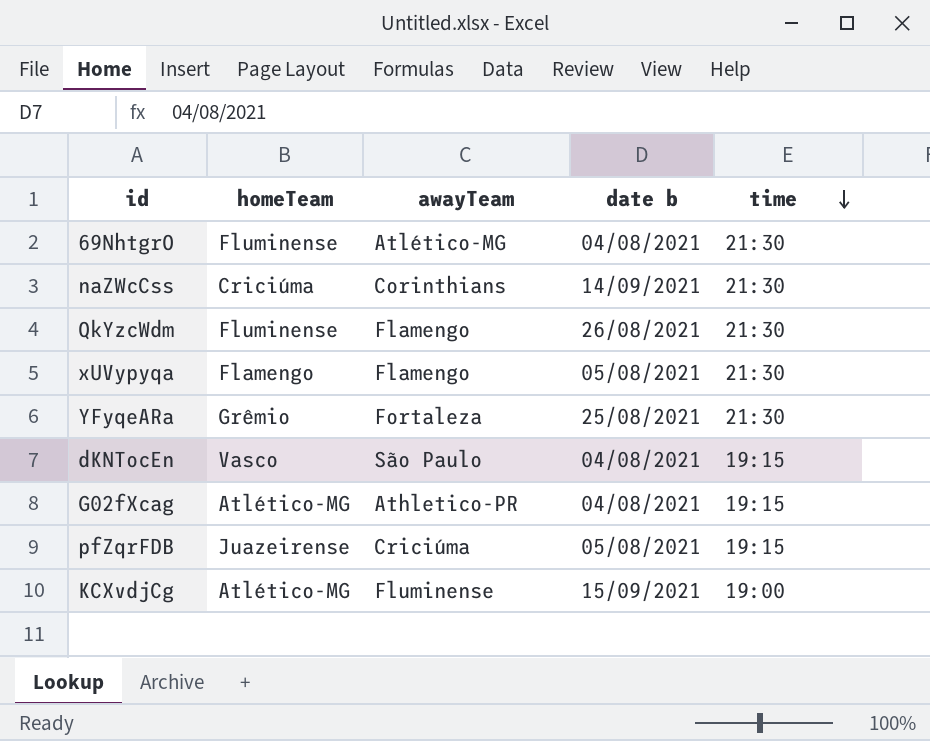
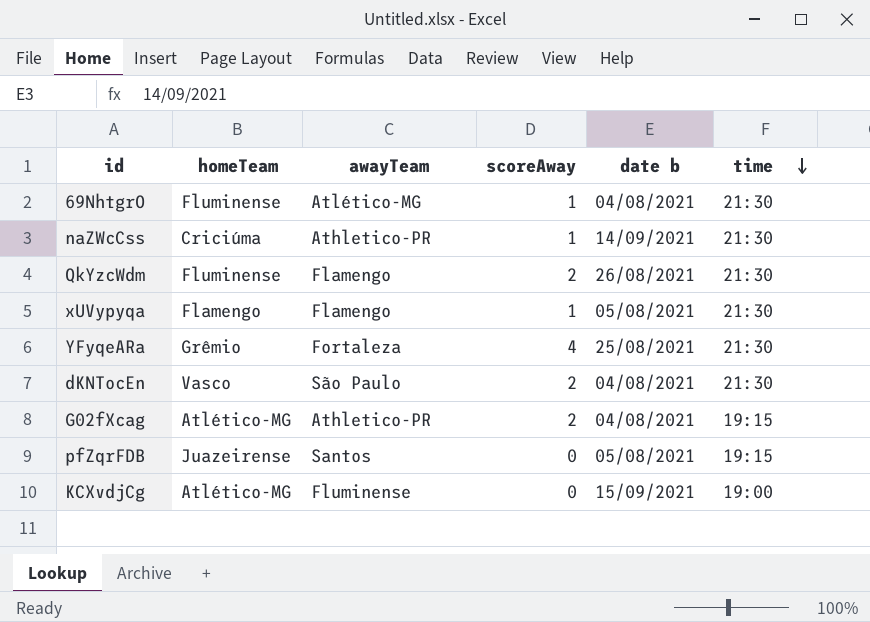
column scoreAway | position: none -> 4
naZWcCss | awayTeam: Corinthians -> Athletico-PR
dKNTocEn | time: 19:15 -> 21:30
pfZqrFDB | awayTeam: Criciúma -> Santos

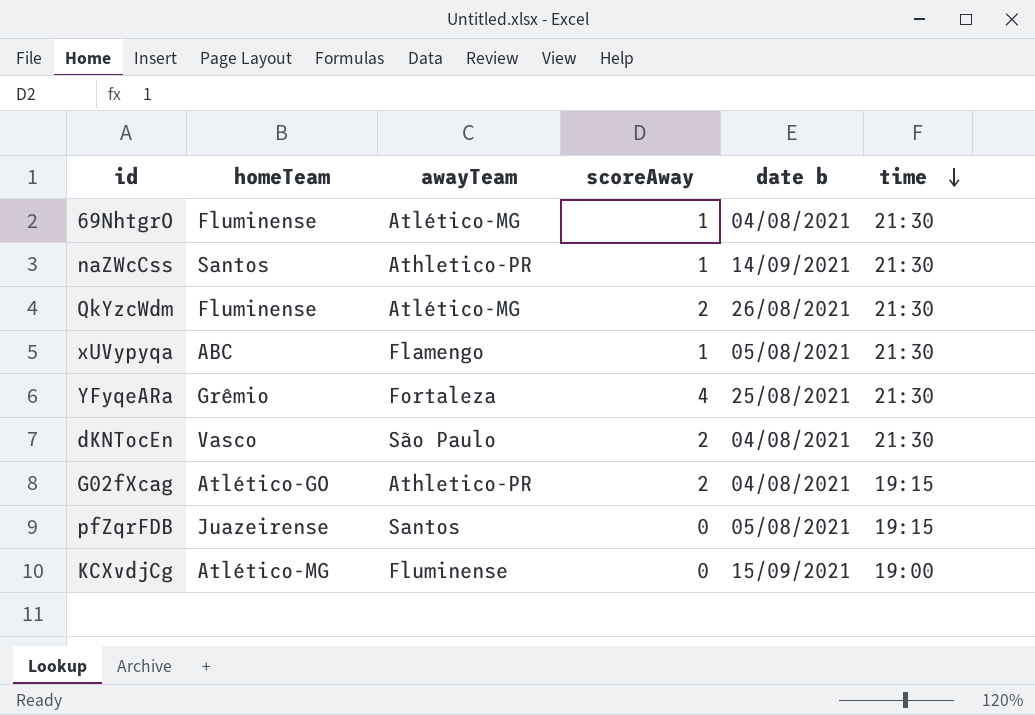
naZWcCss | homeTeam: Criciúma -> Santos
QkYzcWdm | awayTeam: Flamengo -> Atlético-MG
xUVypyqa | homeTeam: Flamengo -> ABC
G02fXcag | homeTeam: Atlético-MG -> Atlético-GO

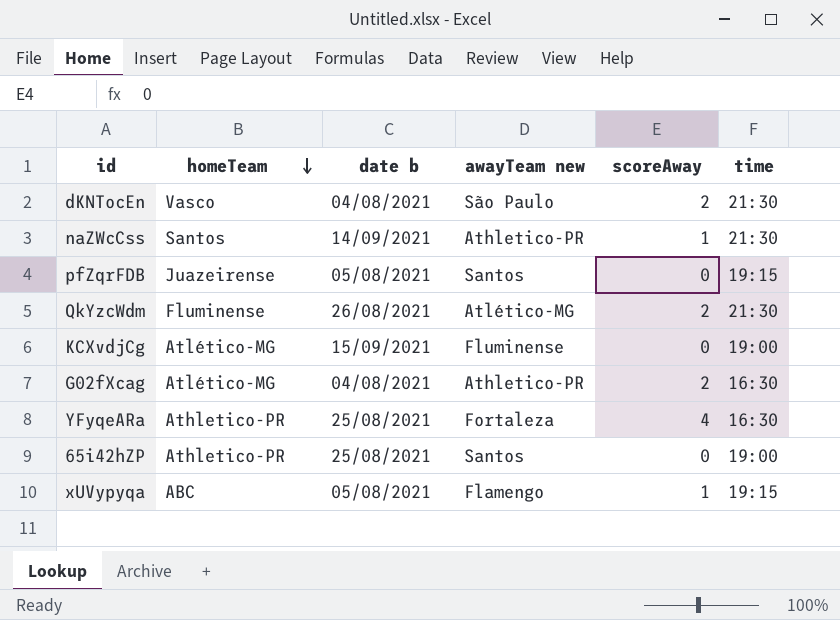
row order: time descending -> homeTeam descending
column date b | position: 5 -> 3
column name: awayTeam -> awayTeam new
row 69NhtgrO: Fluminense | Atlético-MG | 1 | 04/08/2021 | 21:30 -> none
G02fXcag | homeTeam: Atlético-GO -> Atlético-MG
G02fXcag | time: 19:15 -> 16:30
YFyqeARa | homeTeam: Grêmio -> Athletico-PR
YFyqeARa | time: 21:30 -> 16:30
row 65i42hZP: none -> Athletico-PR | 25/08/2021 | Santos | 0 | 19:00
xUVypyqa | time: 21:30 -> 19:15

